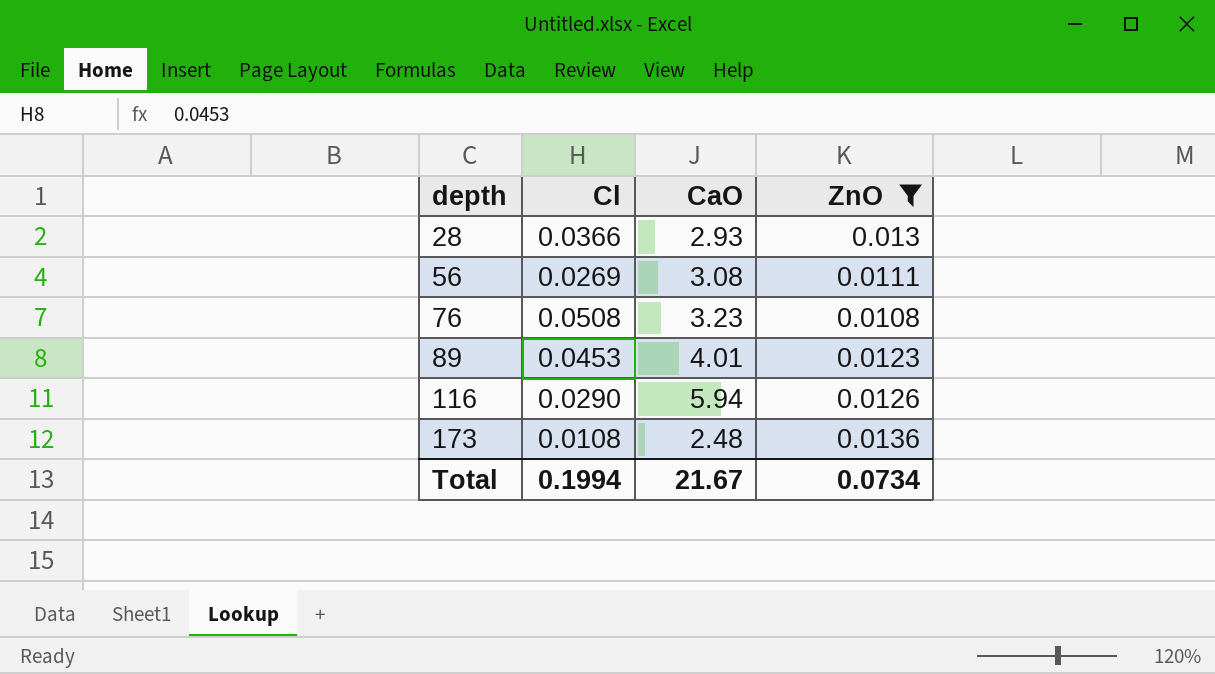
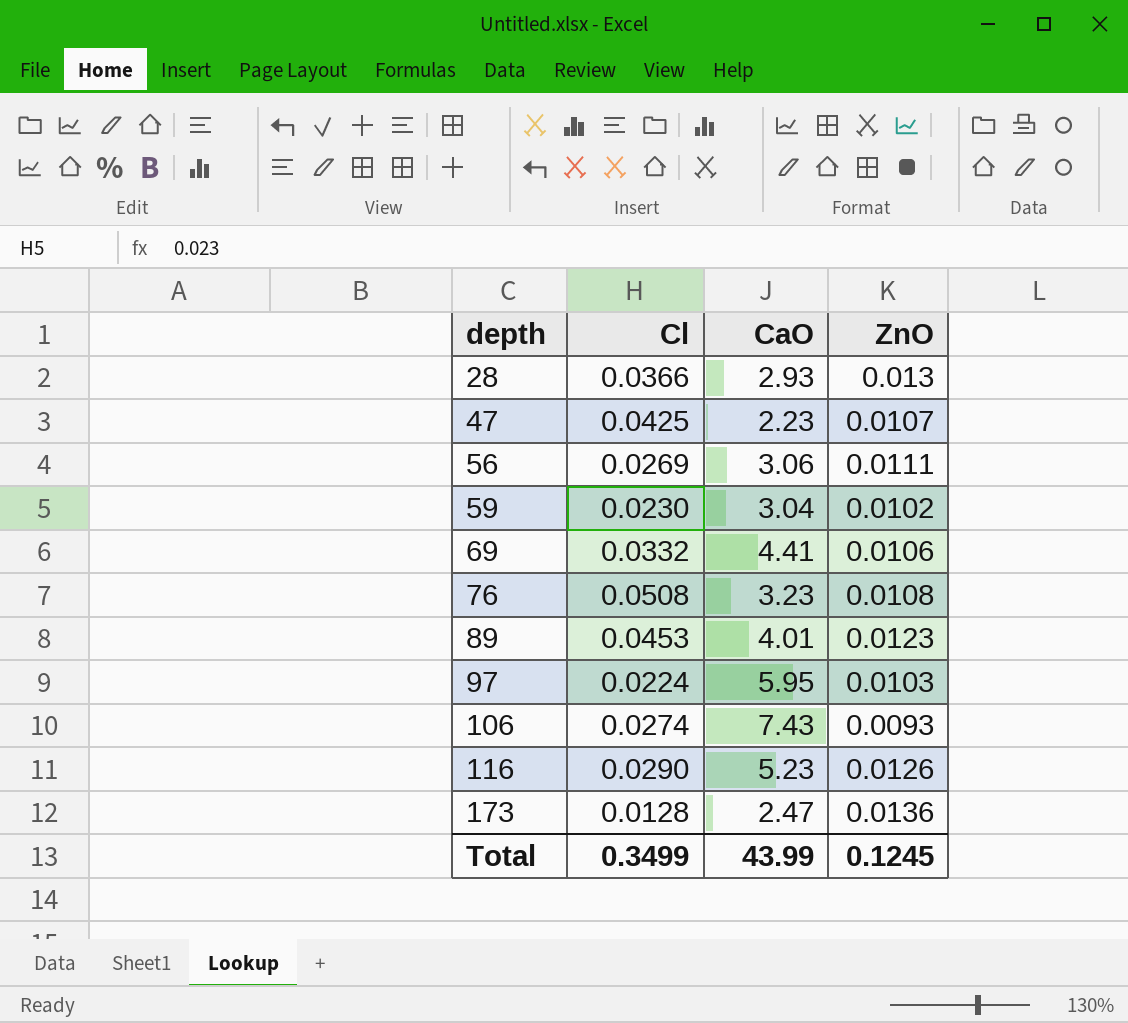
filter: ZnO >= 0.0108 -> none
56 | CaO: 3.08 -> 3.06
116 | CaO: 5.94 -> 5.23
173 | Cl: 0.0108 -> 0.0128
173 | CaO: 2.48 -> 2.47
Total | Cl: 0.1994 -> 0.3499
Total | CaO: 21.67 -> 43.99
Total | ZnO: 0.0734 -> 0.1245

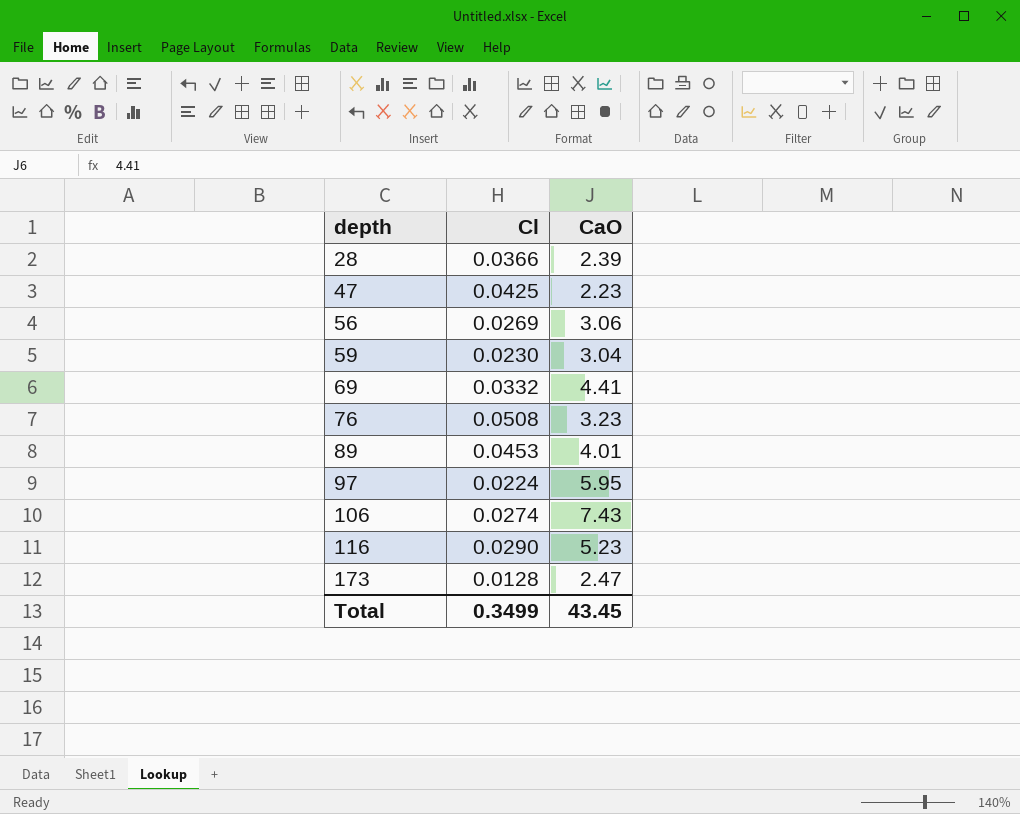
column ZnO | position: 4 -> none
28 | CaO: 2.93 -> 2.39
Total | CaO: 43.99 -> 43.45

